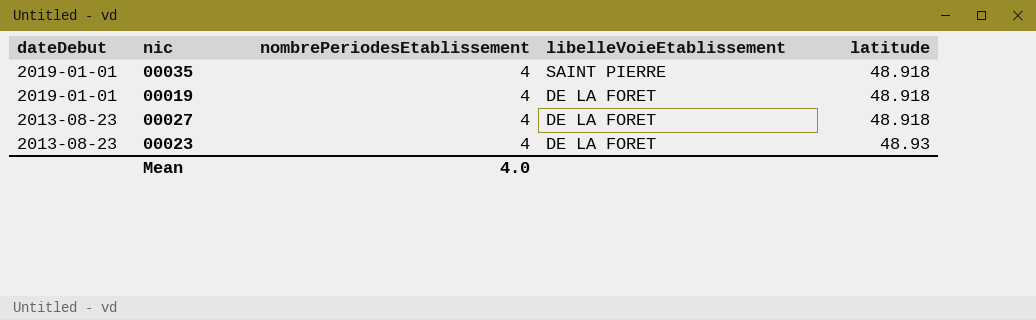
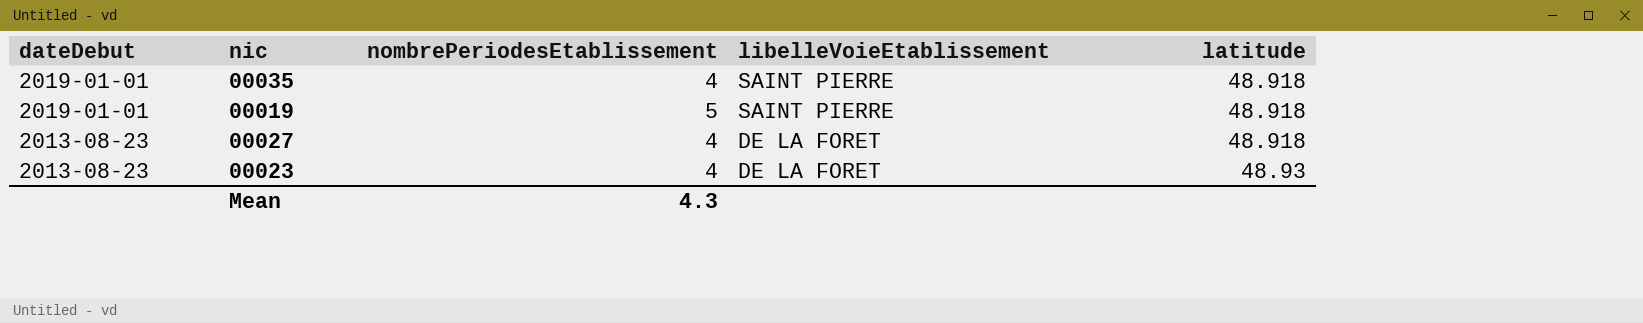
00019 | nombrePeriodesEtablissement: 4 -> 5
00019 | libelleVoieEtablissement: DE LA FORET -> SAINT PIERRE
Mean | nombrePeriodesEtablissement: 4.0 -> 4.3

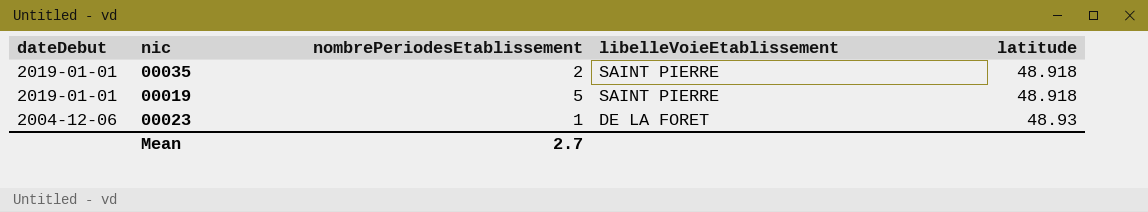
row 00027: 2013-08-23 | 4 | DE LA FORET | 48.918 -> none
00035 | nombrePeriodesEtablissement: 4 -> 2
00023 | dateDebut: 2013-08-23 -> 2004-12-06
00023 | nombrePeriodesEtablissement: 4 -> 1
Mean | nombrePeriodesEtablissement: 4.3 -> 2.7

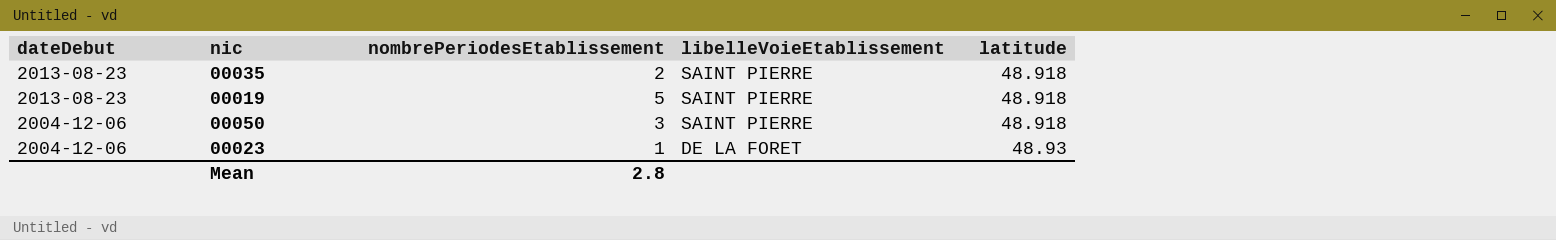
00035 | dateDebut: 2019-01-01 -> 2013-08-23
00019 | dateDebut: 2019-01-01 -> 2013-08-23
row 00050: none -> 2004-12-06 | 3 | SAINT PIERRE | 48.918
Mean | nombrePeriodesEtablissement: 2.7 -> 2.8

